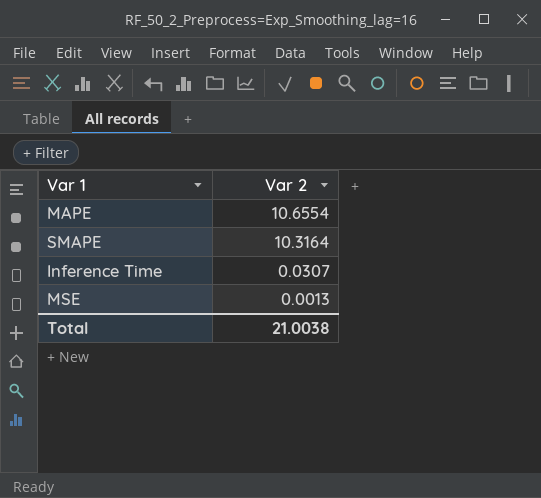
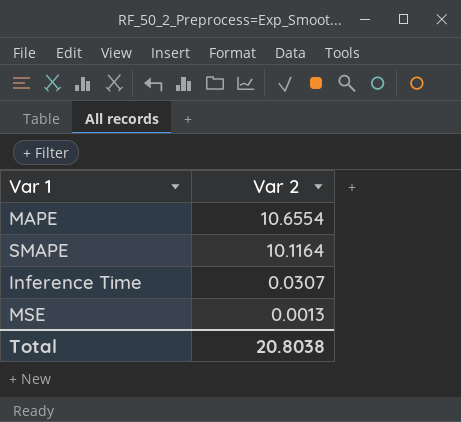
SMAPE | Var 2: 10.3164 -> 10.1164
Total | Var 2: 21.0038 -> 20.8038

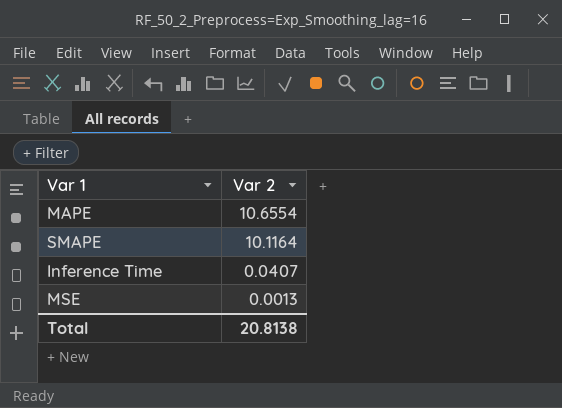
Inference Time | Var 2: 0.0307 -> 0.0407
Total | Var 2: 20.8038 -> 20.8138

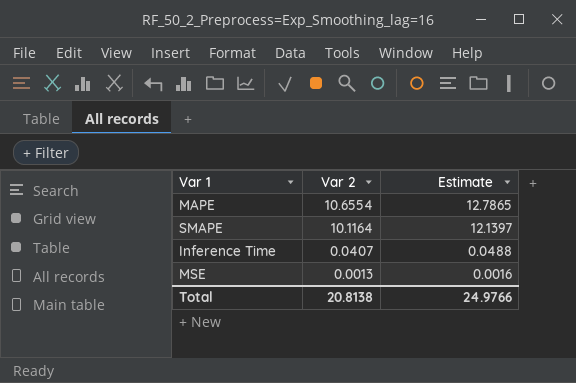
column Estimate | formula: none -> [Var 2] * 1.2

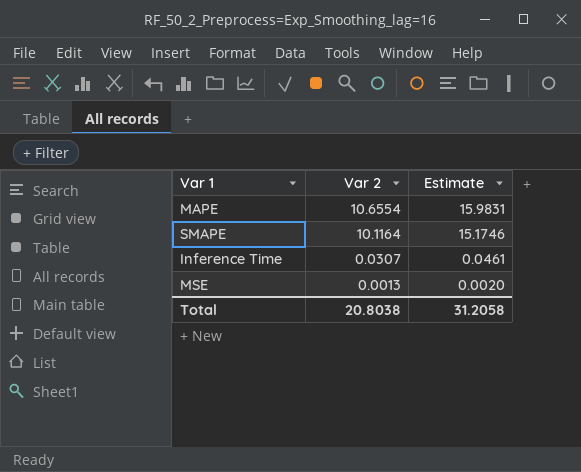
column Estimate | formula: [Var 2] * 1.2 -> [Var 2] * 1.5
Inference Time | Var 2: 0.0407 -> 0.0307
Total | Var 2: 20.8138 -> 20.8038
Total | Estimate: 24.9766 -> 31.2058

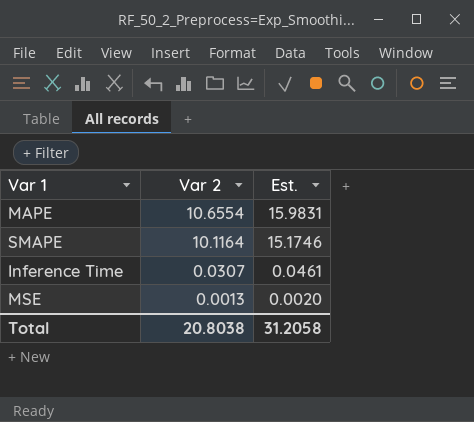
column name: Estimate -> Est.

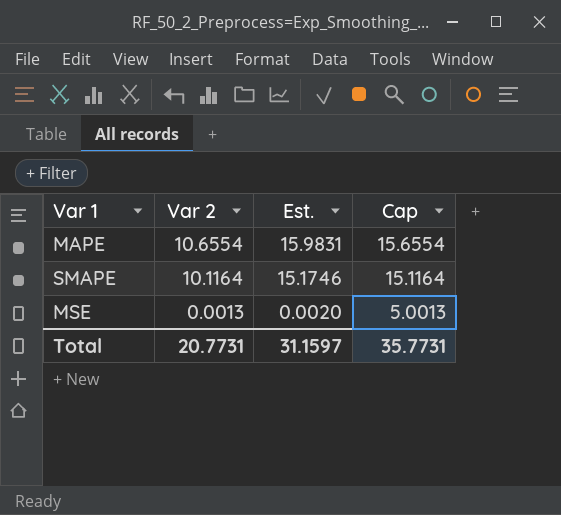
column Cap | formula: none -> [Var 2] + 5
row Inference Time: 0.0307 | 0.0461 -> none
Total | Var 2: 20.8038 -> 20.7731
Total | Est.: 31.2058 -> 31.1597

